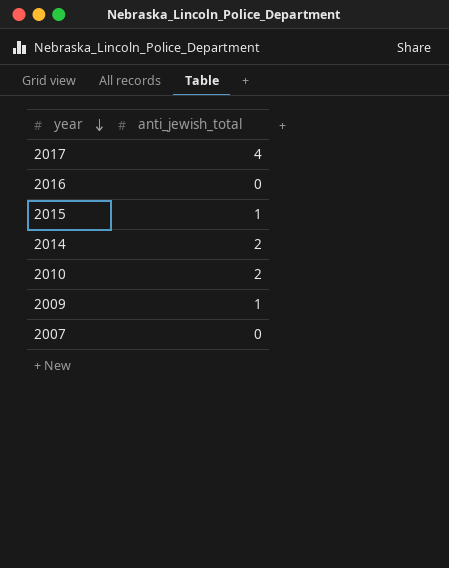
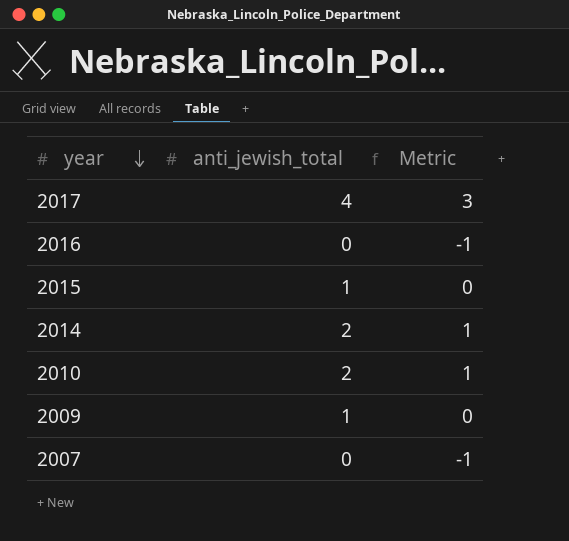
column Metric | formula: none -> [anti_jewish_total] - 1

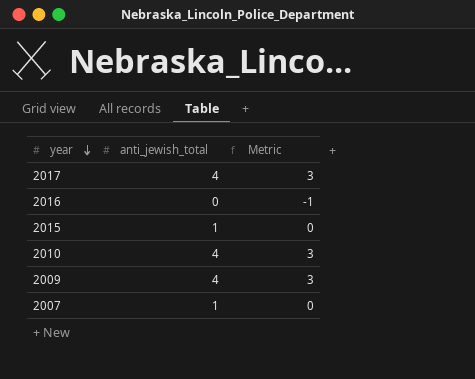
row 2014: 2 | 1 -> none
2010 | anti_jewish_total: 2 -> 4
2010 | Metric: 1 -> 3
2009 | anti_jewish_total: 1 -> 4
2009 | Metric: 0 -> 3
2007 | anti_jewish_total: 0 -> 1
2007 | Metric: -1 -> 0

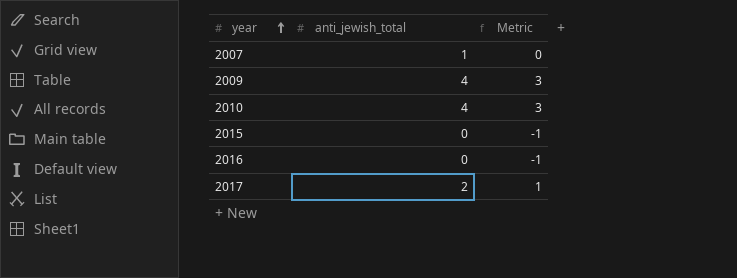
row order: year descending -> year ascending
2015 | anti_jewish_total: 1 -> 0
2015 | Metric: 0 -> -1
2017 | anti_jewish_total: 4 -> 2
2017 | Metric: 3 -> 1

